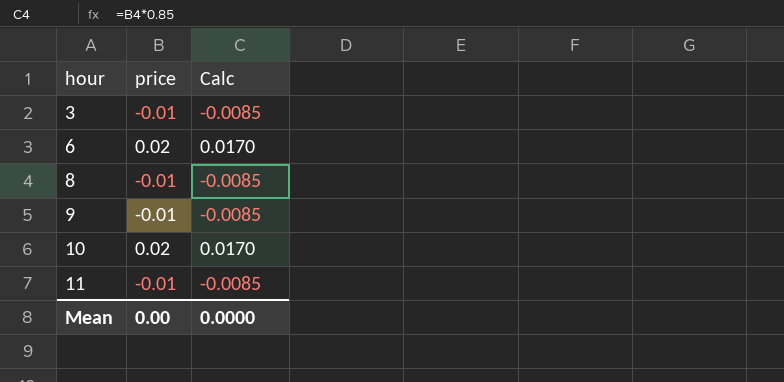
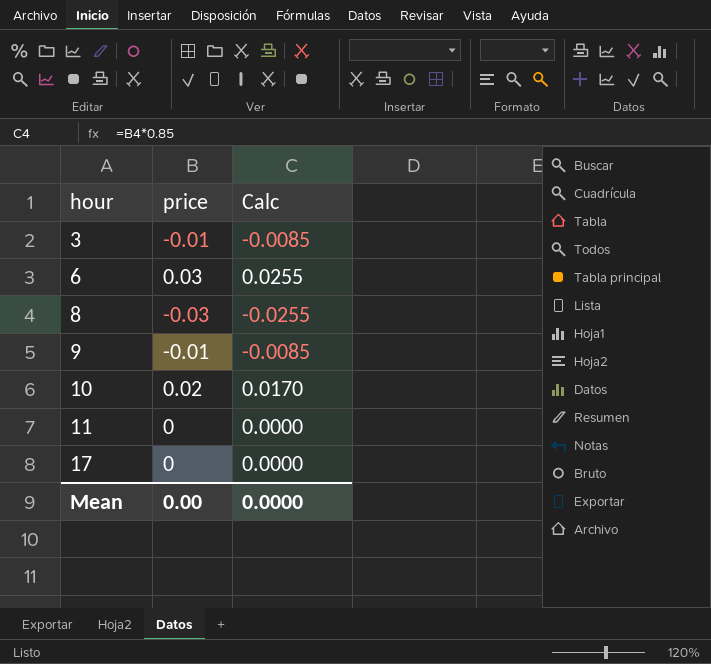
6 | price: 0.02 -> 0.03
6 | Calc: 0.0170 -> 0.0255
8 | price: -0.01 -> -0.03
8 | Calc: -0.0085 -> -0.0255
11 | price: -0.01 -> 0
11 | Calc: -0.0085 -> 0.0000
row 17: none -> 0 | 0.0000

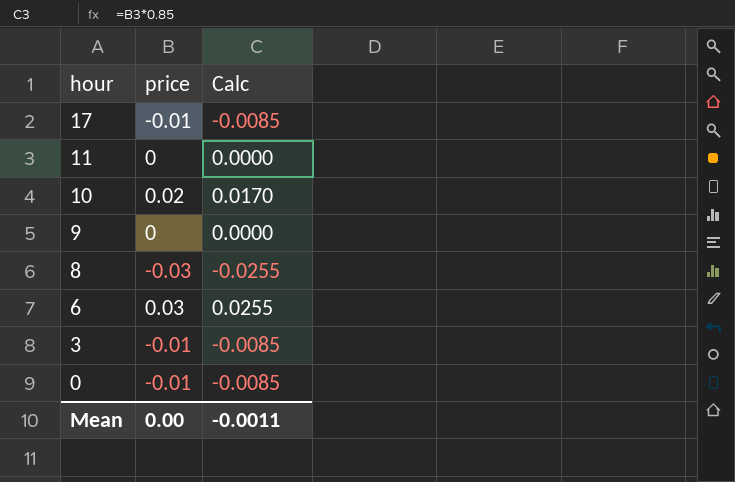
row order: hour ascending -> hour descending
17 | price: 0 -> -0.01
17 | Calc: 0.0000 -> -0.0085
9 | price: -0.01 -> 0
9 | Calc: -0.0085 -> 0.0000
row 0: none -> -0.01 | -0.0085
Mean | Calc: 0.0000 -> -0.0011

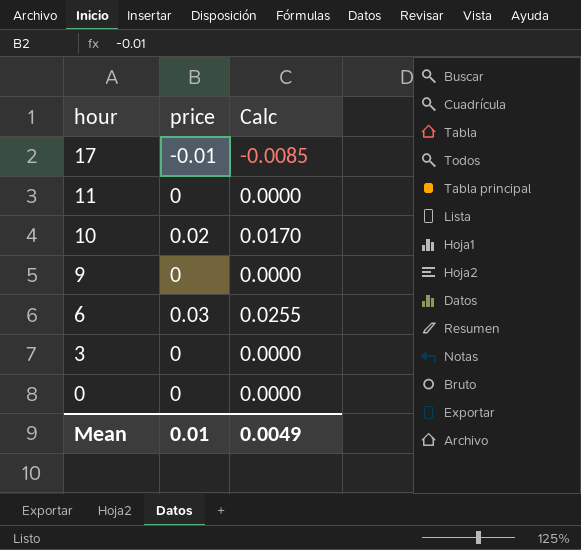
row 8: -0.03 | -0.0255 -> none
3 | price: -0.01 -> 0
3 | Calc: -0.0085 -> 0.0000
0 | price: -0.01 -> 0
0 | Calc: -0.0085 -> 0.0000
Mean | price: 0.00 -> 0.01
Mean | Calc: -0.0011 -> 0.0049

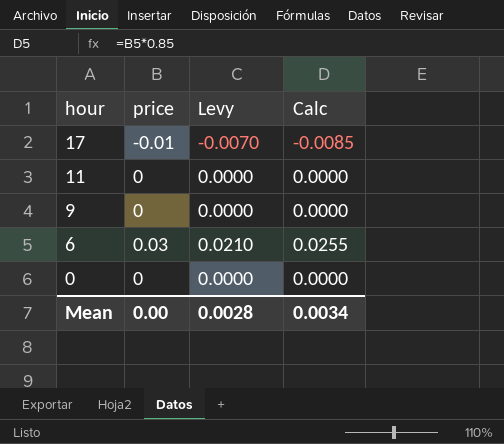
column Levy | formula: none -> [price] * 0.7
row 10: 0.02 | 0.0170 -> none
row 3: 0 | 0.0000 -> none
Mean | price: 0.01 -> 0.00
Mean | Calc: 0.0049 -> 0.0034

